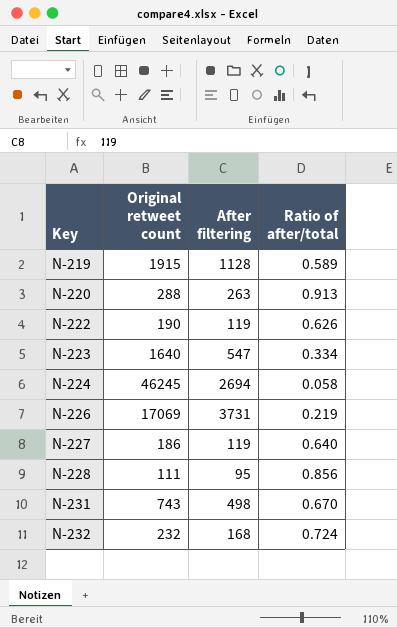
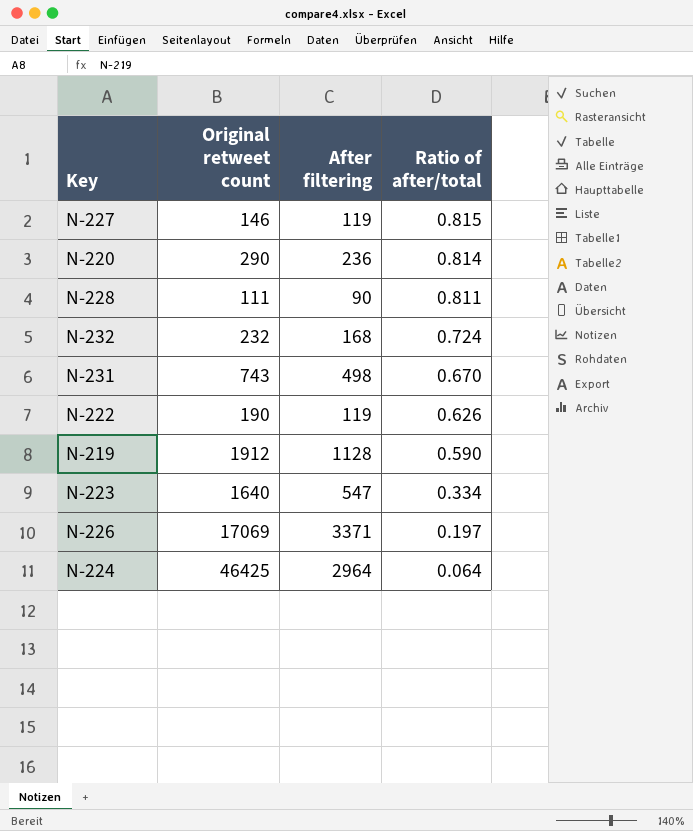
row order: Key ascending -> Ratio of after/total descending
N-227 | Original retweet count: 186 -> 146
N-227 | Ratio of after/total: 0.640 -> 0.815
N-220 | Original retweet count: 288 -> 290
N-220 | After filtering: 263 -> 236
N-220 | Ratio of after/total: 0.913 -> 0.814
N-228 | After filtering: 95 -> 90
N-228 | Ratio of after/total: 0.856 -> 0.811
N-219 | Original retweet count: 1915 -> 1912
N-219 | Ratio of after/total: 0.589 -> 0.590
N-226 | After filtering: 3731 -> 3371
N-226 | Ratio of after/total: 0.219 -> 0.197
N-224 | Original retweet count: 46245 -> 46425
N-224 | After filtering: 2694 -> 2964
N-224 | Ratio of after/total: 0.058 -> 0.064

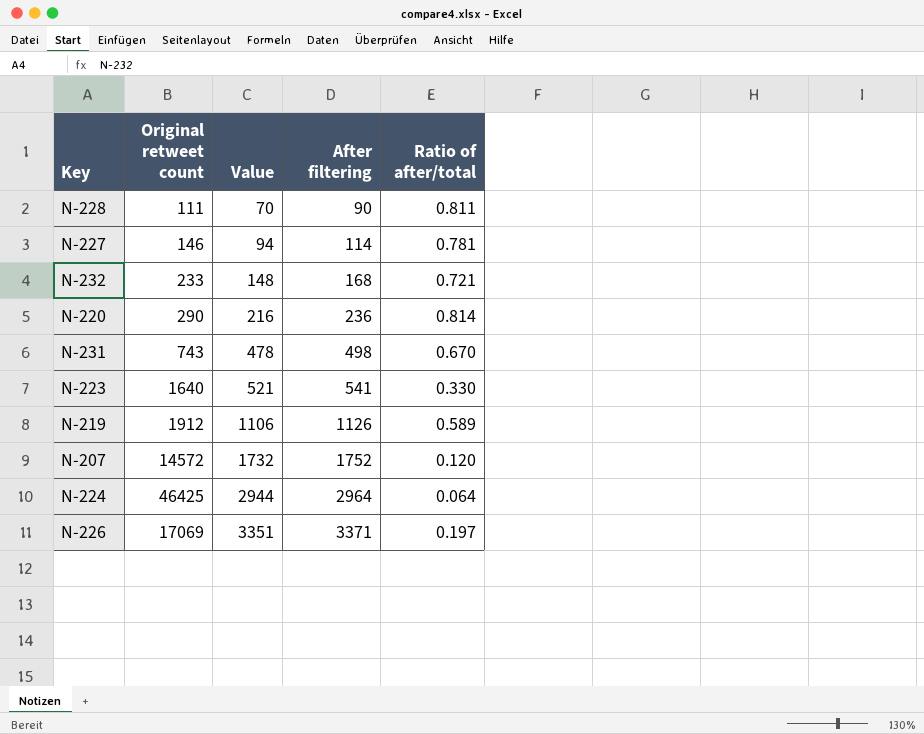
row order: Ratio of after/total descending -> Value ascending
column Value | formula: none -> [After filtering] - 20
row N-222: 190 | 119 | 0.626 -> none
N-227 | After filtering: 119 -> 114
N-227 | Ratio of after/total: 0.815 -> 0.781
N-232 | Original retweet count: 232 -> 233
N-232 | Ratio of after/total: 0.724 -> 0.721
N-223 | After filtering: 547 -> 541
N-223 | Ratio of after/total: 0.334 -> 0.330
N-219 | After filtering: 1128 -> 1126
N-219 | Ratio of after/total: 0.590 -> 0.589
row N-207: none -> 14572 | 1732 | 1752 | 0.120

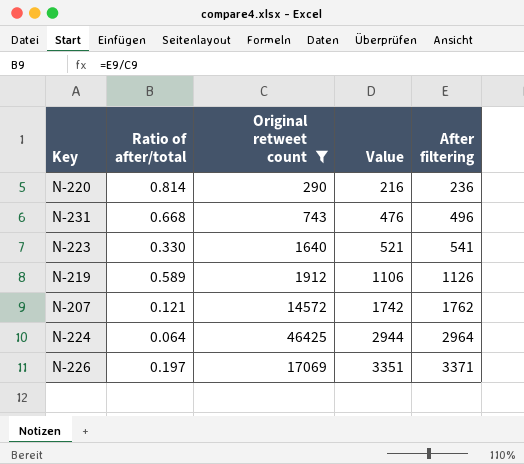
filter: none -> Original retweet count >= 290
column Ratio of after/total | position: 5 -> 2
N-231 | Ratio of after/total: 0.670 -> 0.668
N-231 | Value: 478 -> 476
N-231 | After filtering: 498 -> 496
N-207 | Ratio of after/total: 0.120 -> 0.121
N-207 | Value: 1732 -> 1742
N-207 | After filtering: 1752 -> 1762

